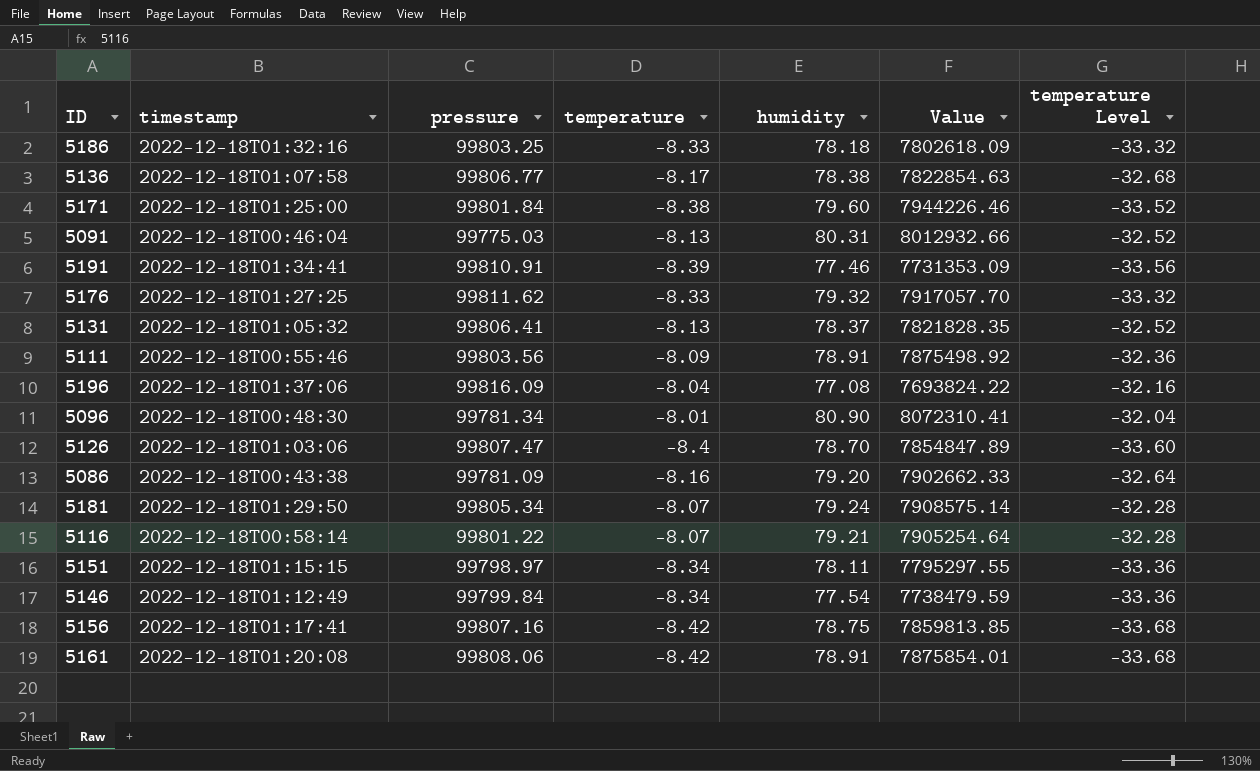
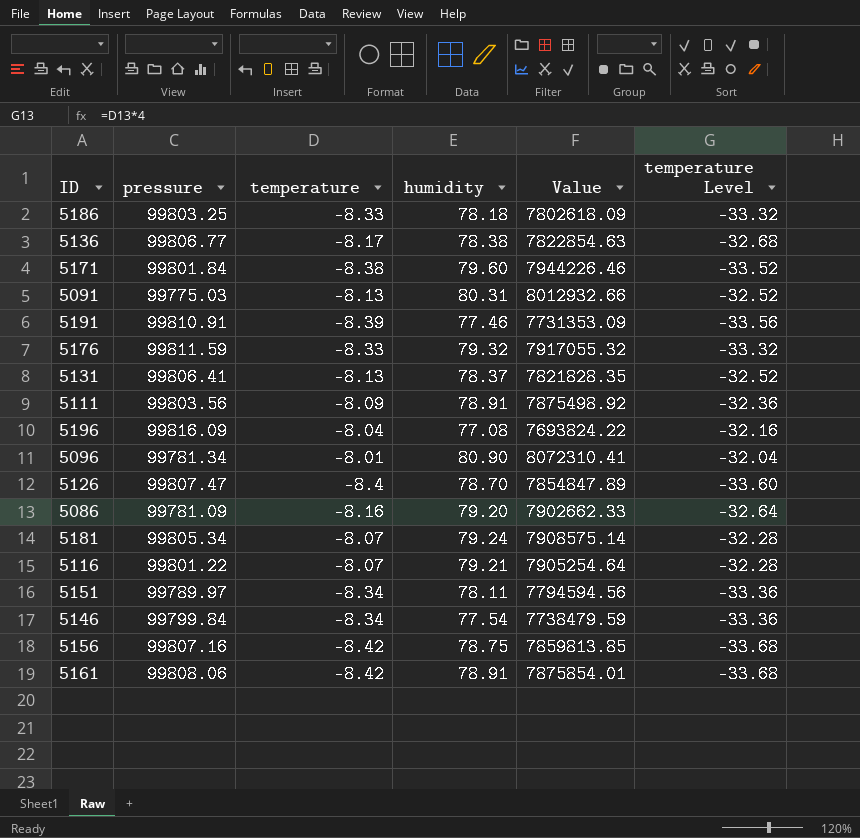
column timestamp | position: 2 -> none
5176 | pressure: 99811.62 -> 99811.59
5176 | Value: 7917057.70 -> 7917055.32
5151 | pressure: 99798.97 -> 99789.97
5151 | Value: 7795297.55 -> 7794594.56

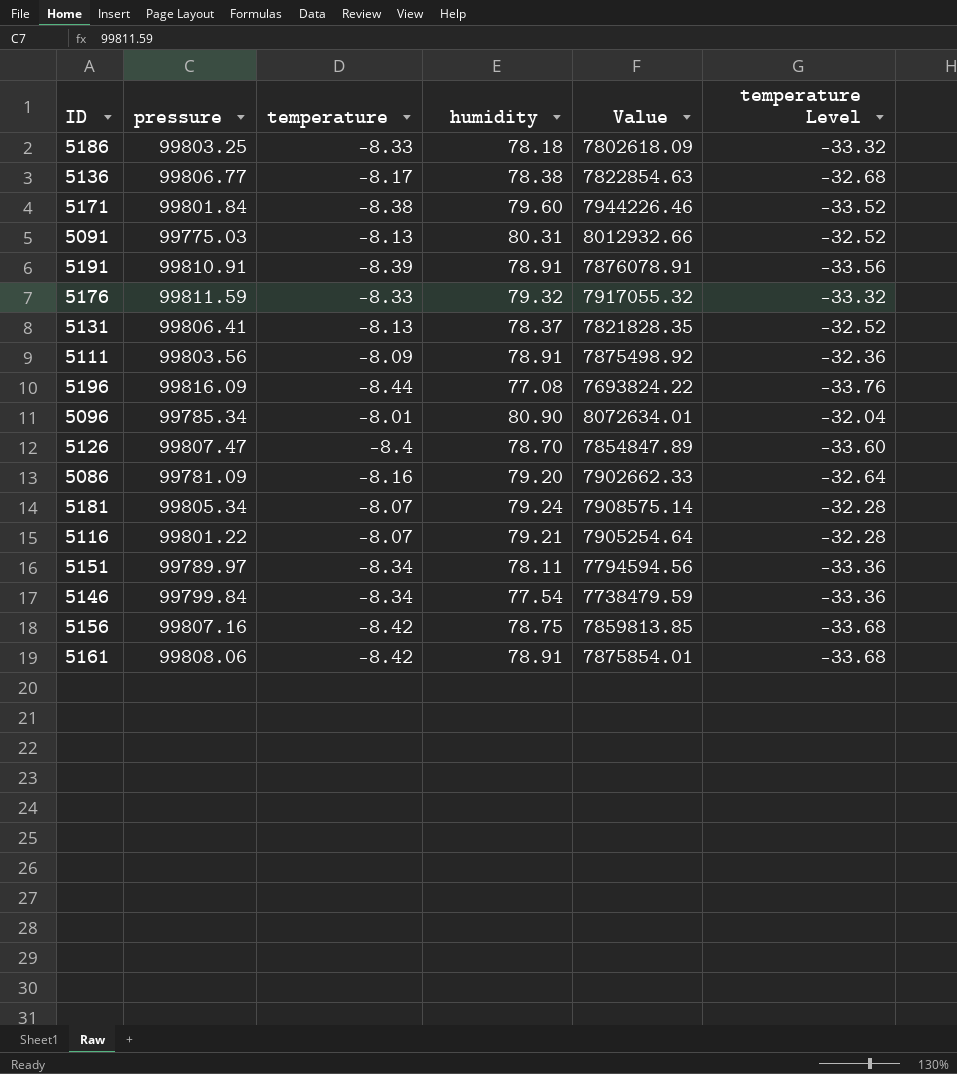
5191 | humidity: 77.46 -> 78.91
5191 | Value: 7731353.09 -> 7876078.91
5196 | temperature: -8.04 -> -8.44
5196 | temperature Level: -32.16 -> -33.76
5096 | pressure: 99781.34 -> 99785.34
5096 | Value: 8072310.41 -> 8072634.01

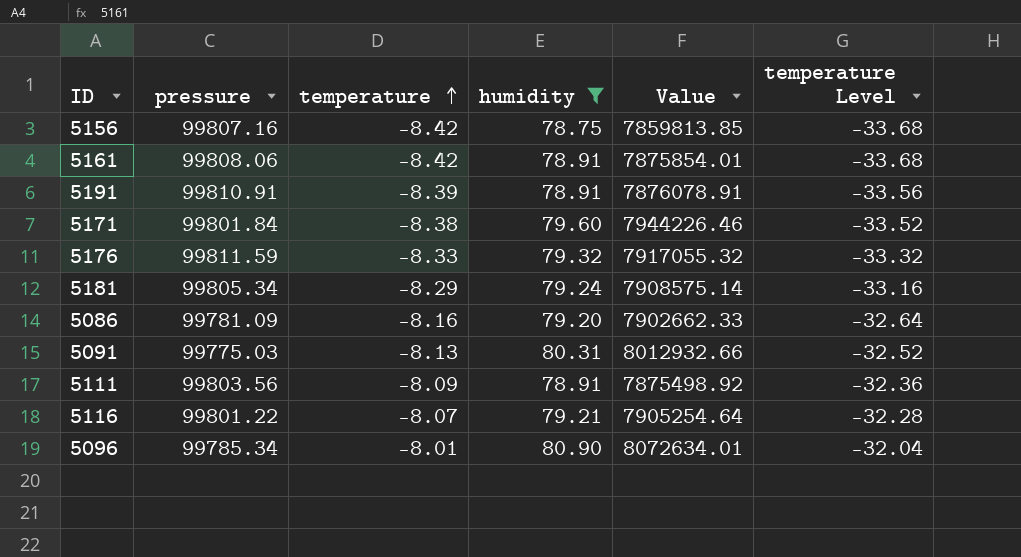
filter: none -> humidity >= 78.75
row order: none -> temperature ascending
5181 | temperature: -8.07 -> -8.29
5181 | temperature Level: -32.28 -> -33.16

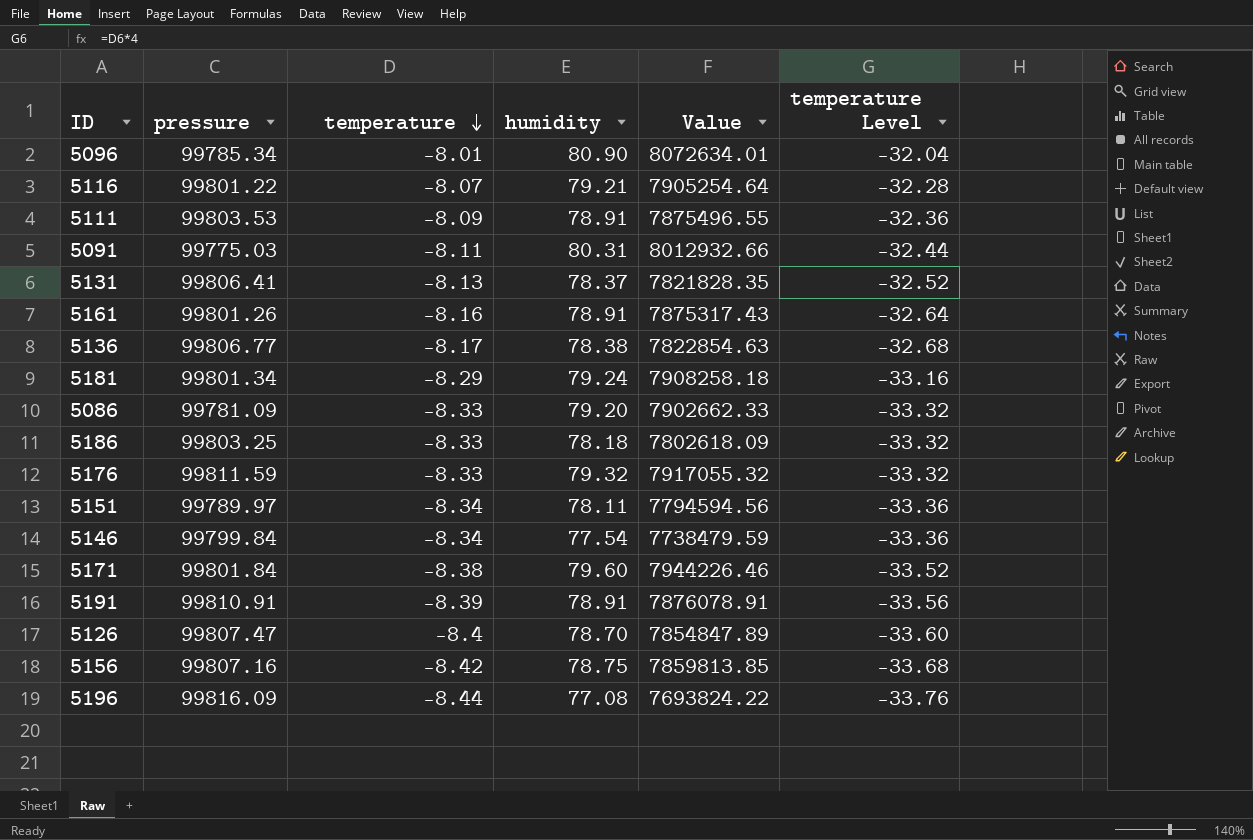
filter: humidity >= 78.75 -> none
row order: temperature ascending -> temperature descending
5111 | pressure: 99803.56 -> 99803.53
5111 | Value: 7875498.92 -> 7875496.55
5091 | temperature: -8.13 -> -8.11
5091 | temperature Level: -32.52 -> -32.44
5161 | pressure: 99808.06 -> 99801.26
5161 | temperature: -8.42 -> -8.16
5161 | Value: 7875854.01 -> 7875317.43
5161 | temperature Level: -33.68 -> -32.64
5181 | pressure: 99805.34 -> 99801.34
5181 | Value: 7908575.14 -> 7908258.18
5086 | temperature: -8.16 -> -8.33
5086 | temperature Level: -32.64 -> -33.32

